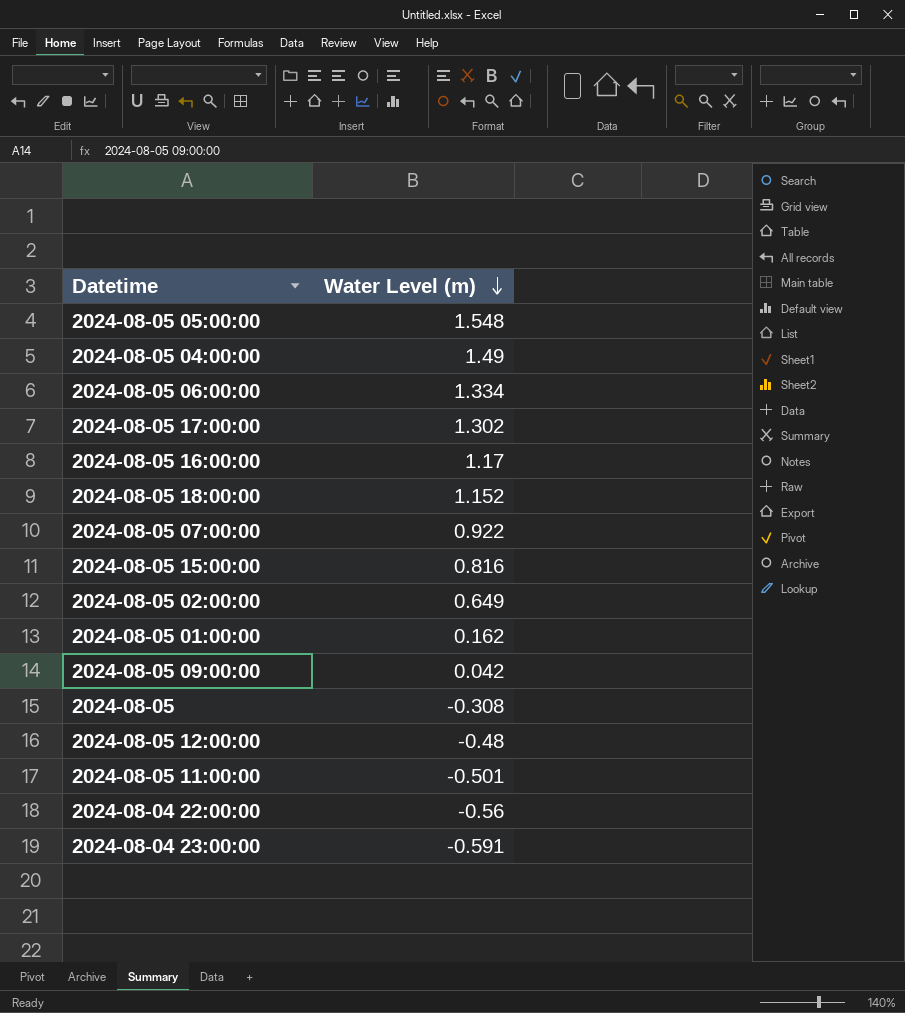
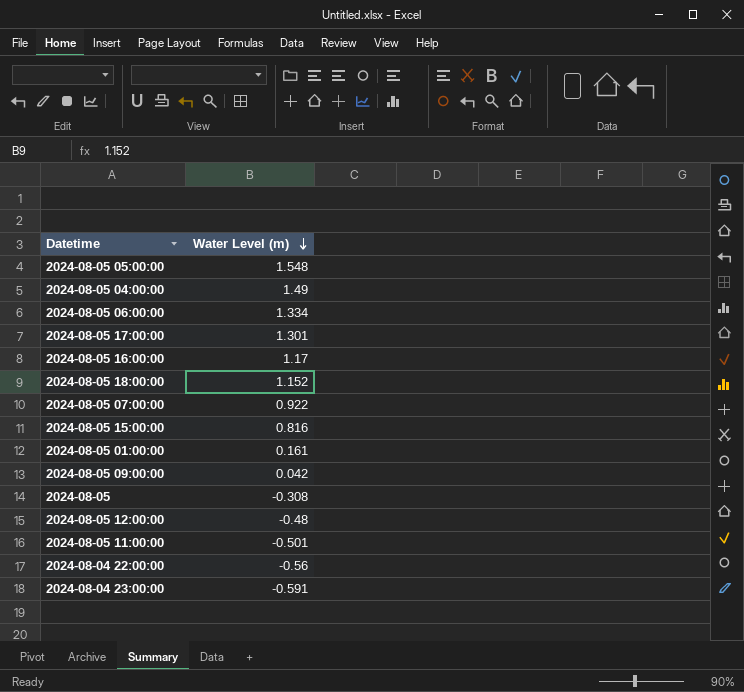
row 2024-08-05 02:00:00: 0.649 -> none
2024-08-05 17:00:00 | Water Level (m): 1.302 -> 1.301
2024-08-05 01:00:00 | Water Level (m): 0.162 -> 0.161

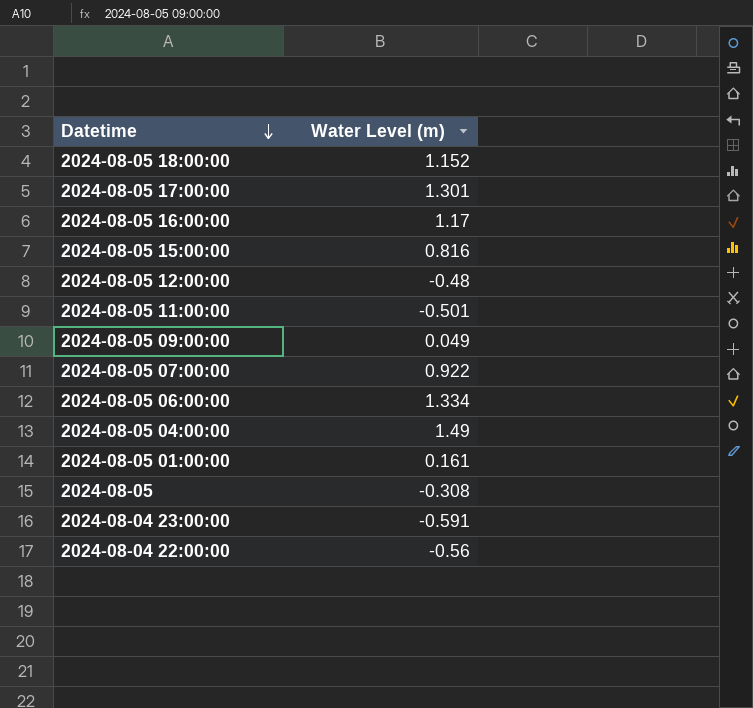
row order: Water Level (m) descending -> Datetime descending
row 2024-08-05 05:00:00: 1.548 -> none
2024-08-05 09:00:00 | Water Level (m): 0.042 -> 0.049

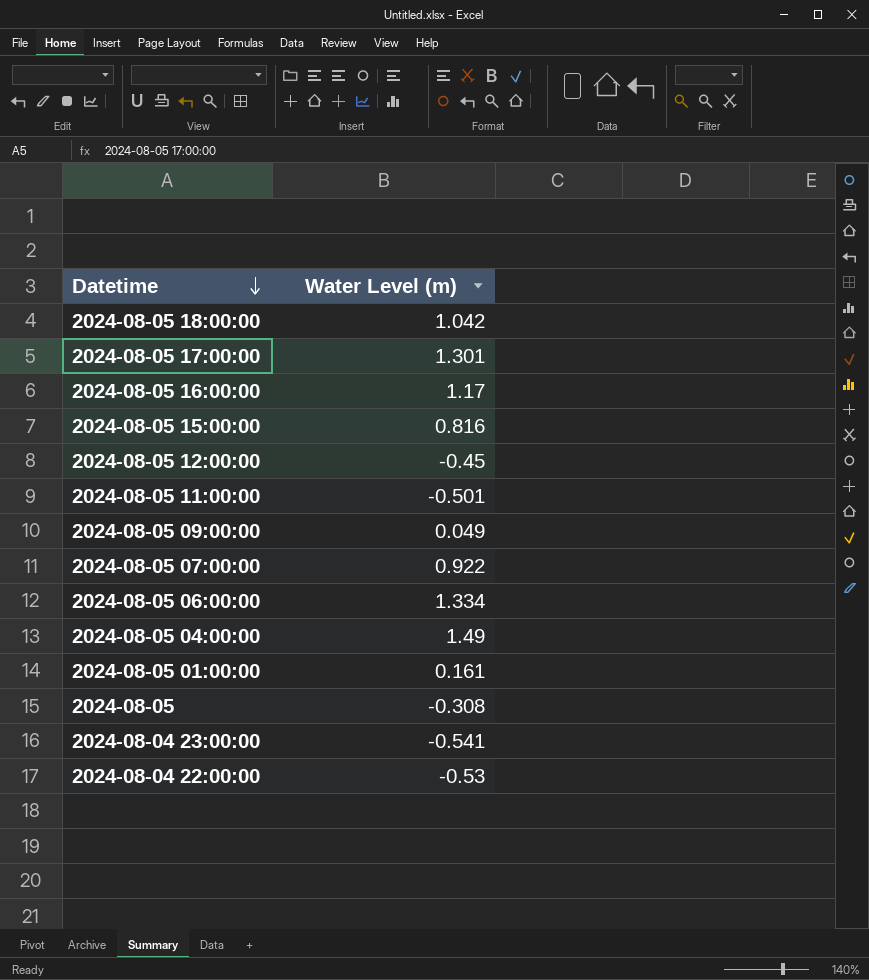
2024-08-05 18:00:00 | Water Level (m): 1.152 -> 1.042
2024-08-05 12:00:00 | Water Level (m): -0.48 -> -0.45
2024-08-04 23:00:00 | Water Level (m): -0.591 -> -0.541
2024-08-04 22:00:00 | Water Level (m): -0.56 -> -0.53

